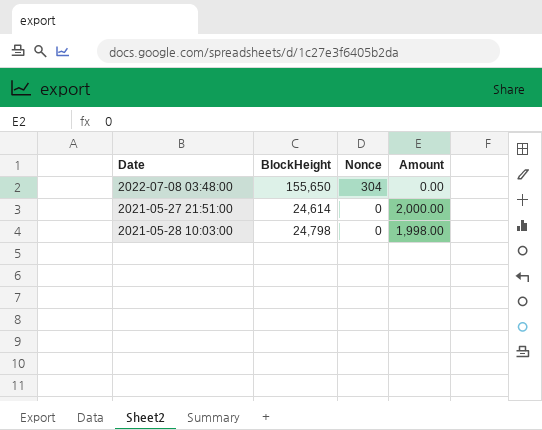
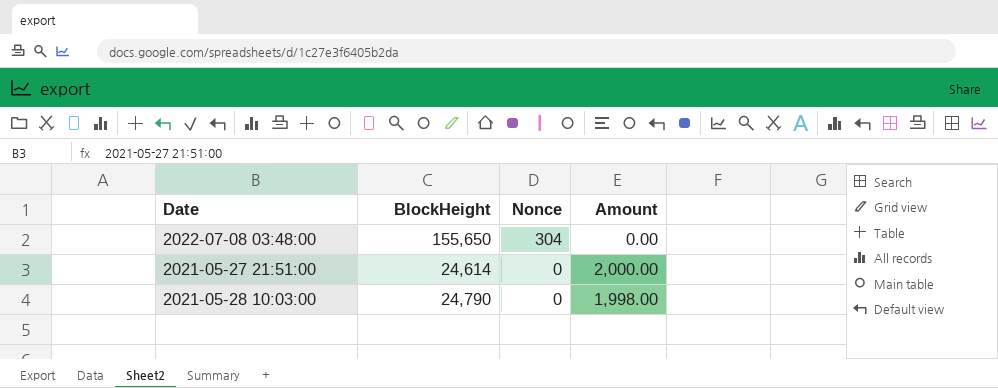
2021-05-28 10:03:00 | BlockHeight: 24,798 -> 24,790

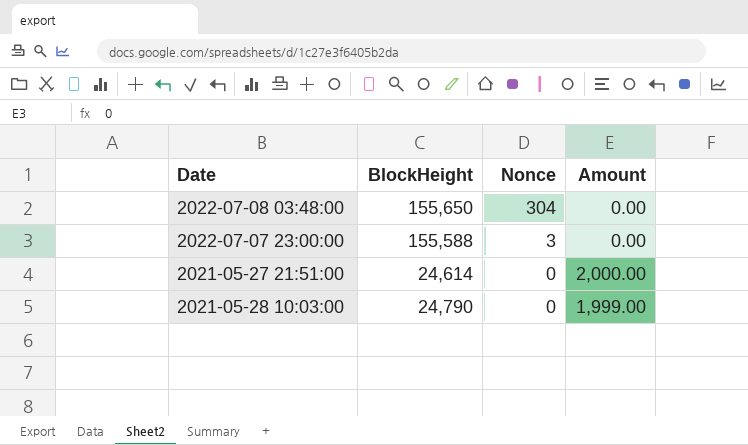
row 2022-07-07 23:00:00: none -> 155,588 | 3 | 0.00
2021-05-28 10:03:00 | Amount: 1,998.00 -> 1,999.00

